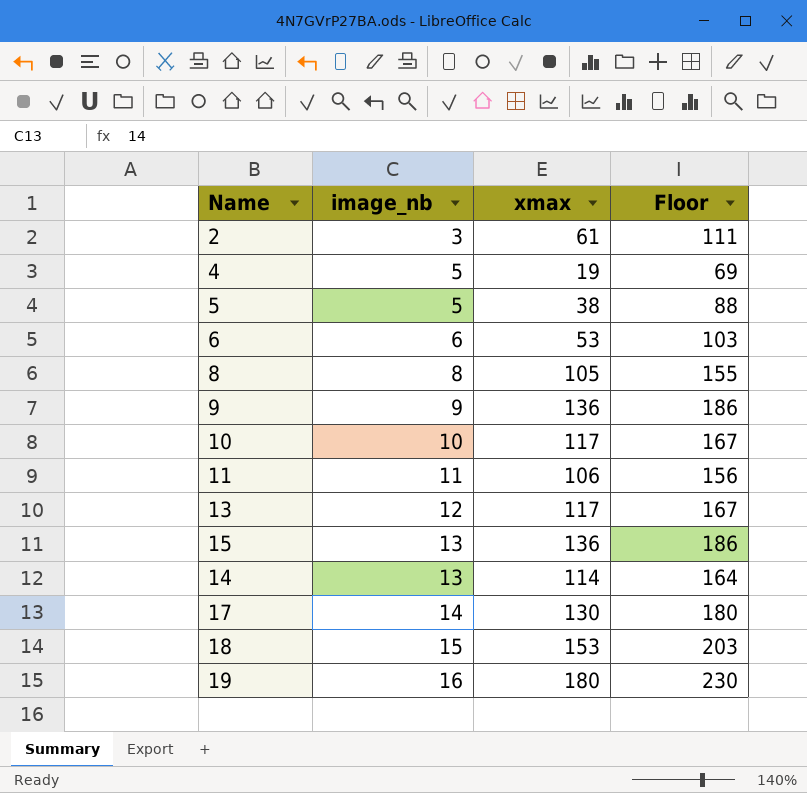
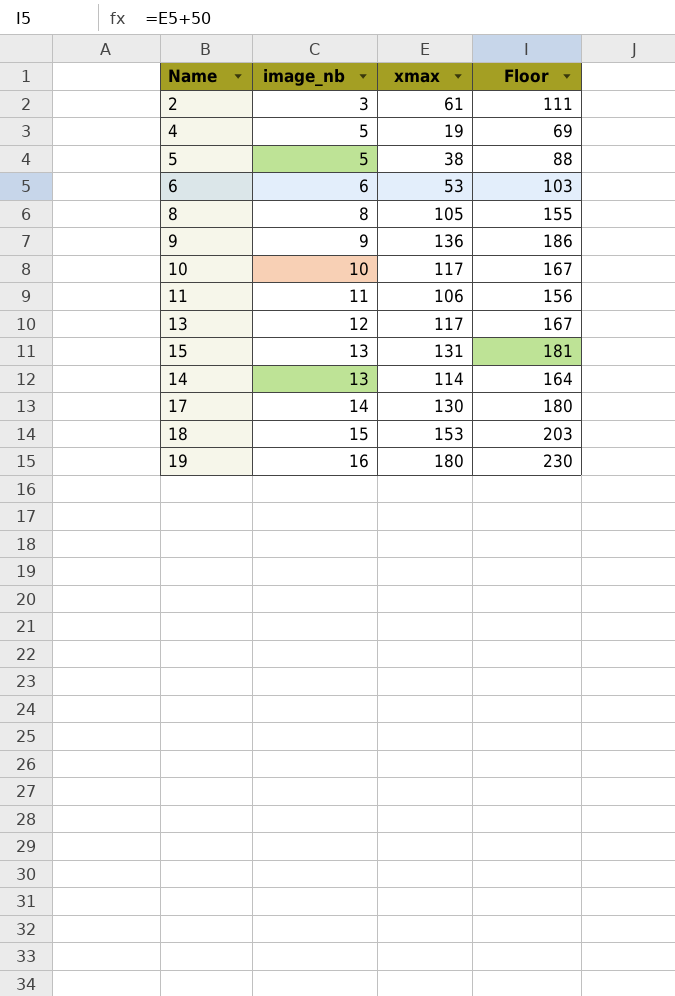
15 | xmax: 136 -> 131
15 | Floor: 186 -> 181

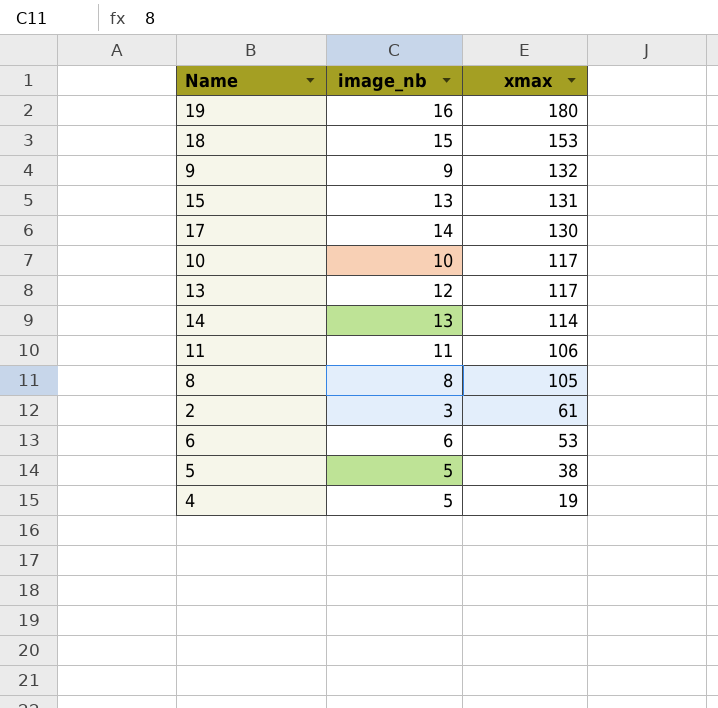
row order: image_nb ascending -> xmax descending
column Floor | formula: [xmax] + 50 -> none
9 | xmax: 136 -> 132

